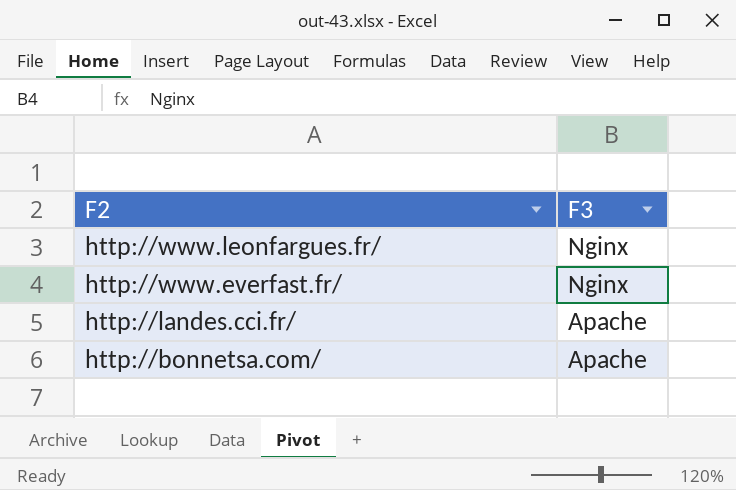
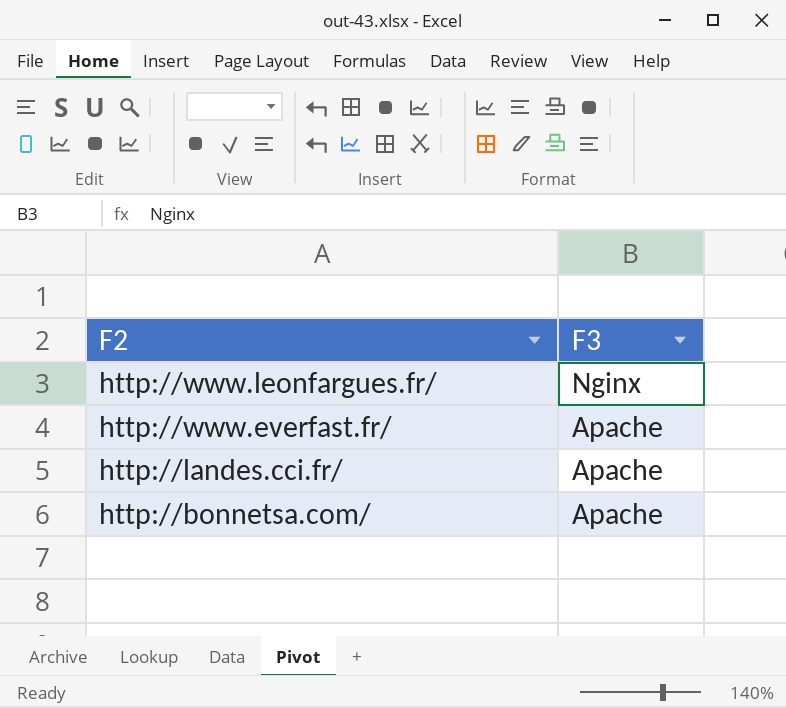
http://www.everfast.fr/ | F3: Nginx -> Apache

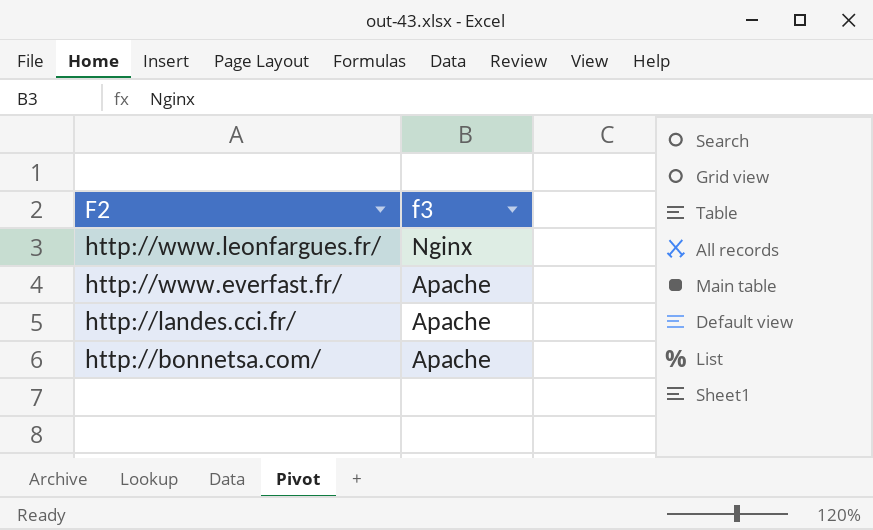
column name: F3 -> f3

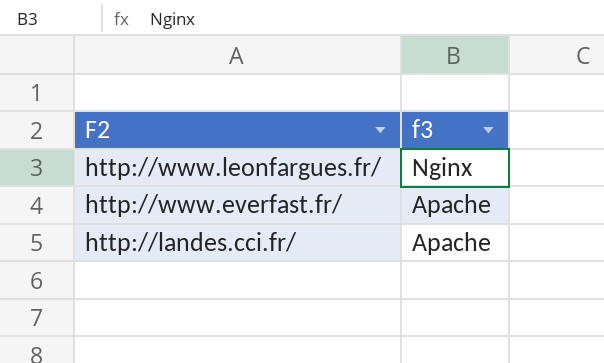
row http://bonnetsa.com/: Apache -> none

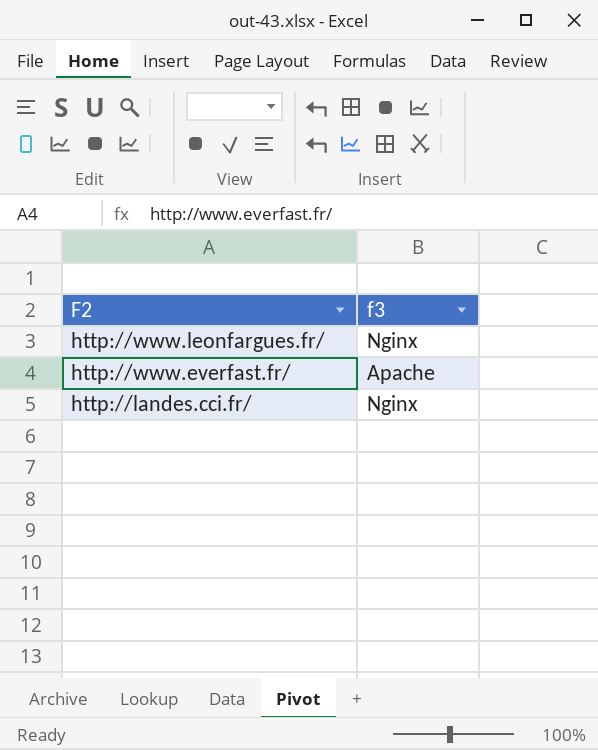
http://landes.cci.fr/ | f3: Apache -> Nginx

